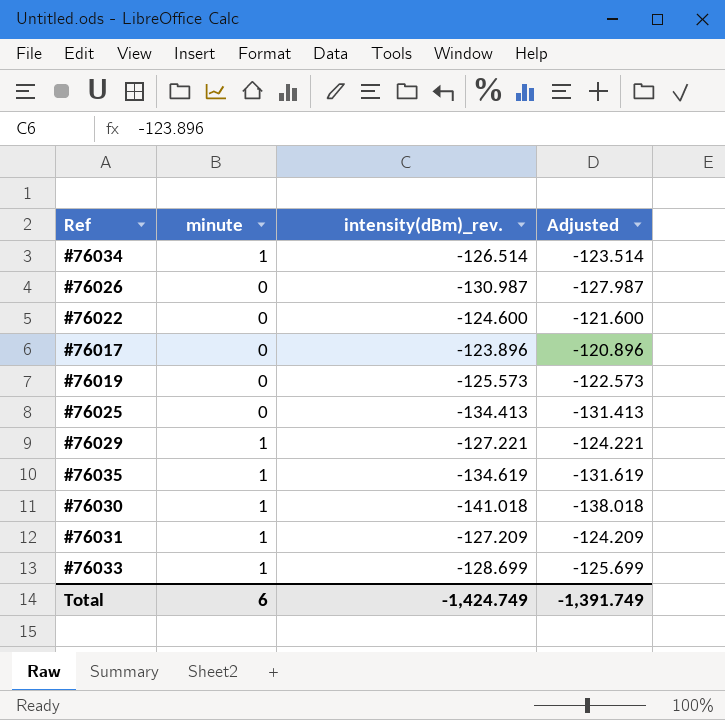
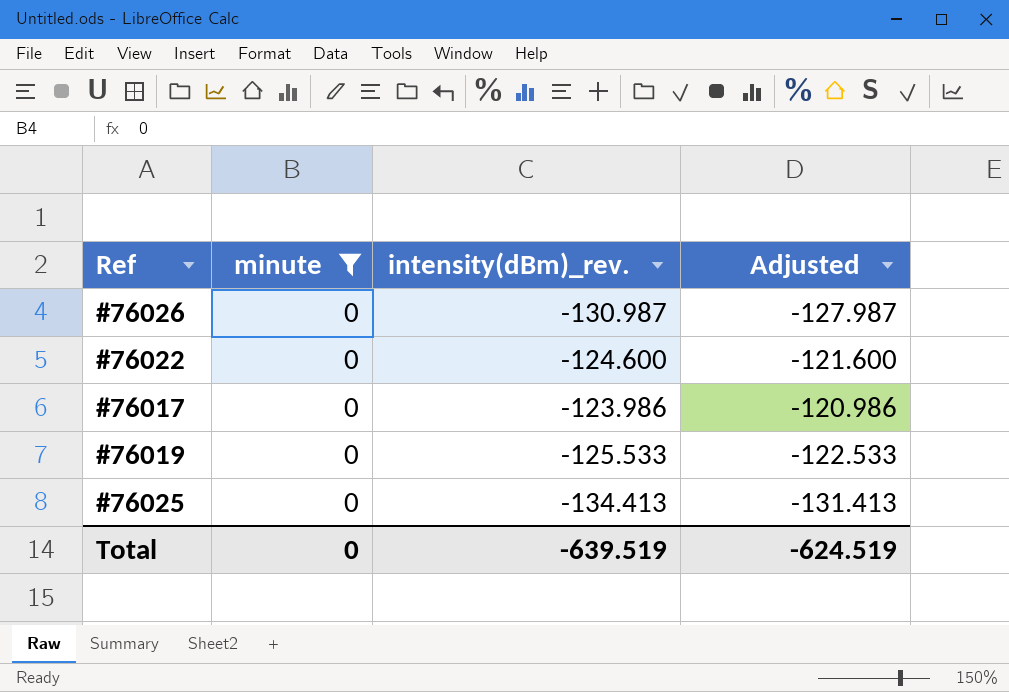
filter: none -> minute = 0
#76017 | intensity(dBm)_rev.: -123.896 -> -123.986
#76017 | Adjusted: -120.896 -> -120.986
#76019 | intensity(dBm)_rev.: -125.573 -> -125.533
#76019 | Adjusted: -122.573 -> -122.533
Total | minute: 6 -> 0
Total | intensity(dBm)_rev.: -1,424.749 -> -639.519
Total | Adjusted: -1,391.749 -> -624.519

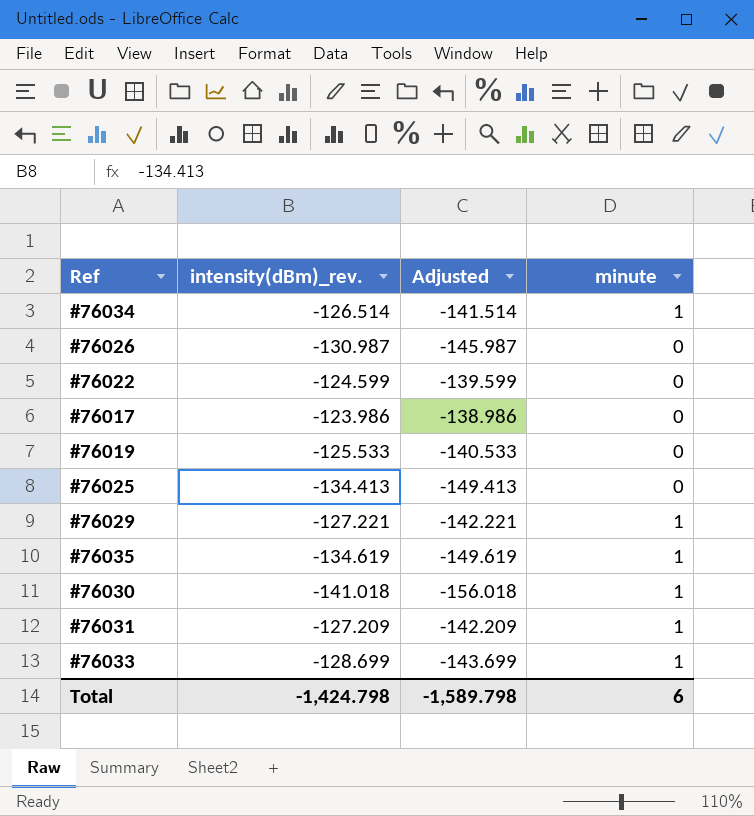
filter: minute = 0 -> none
column Adjusted | formula: [intensity(dBm)_rev.] + 3 -> [intensity(dBm)_rev.] - 15
column minute | position: 2 -> 4
#76022 | intensity(dBm)_rev.: -124.600 -> -124.599
Total | intensity(dBm)_rev.: -639.519 -> -1,424.798
Total | Adjusted: -624.519 -> -1,589.798
Total | minute: 0 -> 6

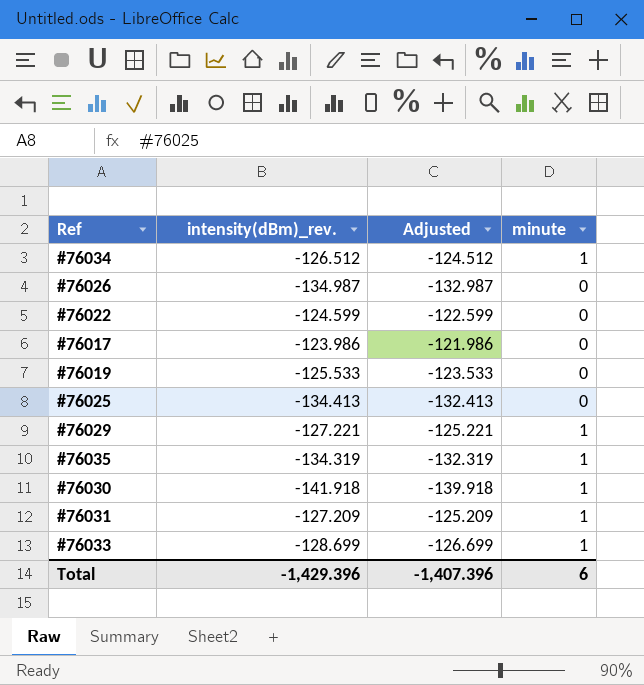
column Adjusted | formula: [intensity(dBm)_rev.] - 15 -> [intensity(dBm)_rev.] + 2
#76034 | intensity(dBm)_rev.: -126.514 -> -126.512
#76026 | intensity(dBm)_rev.: -130.987 -> -134.987
#76035 | intensity(dBm)_rev.: -134.619 -> -134.319
#76030 | intensity(dBm)_rev.: -141.018 -> -141.918
Total | intensity(dBm)_rev.: -1,424.798 -> -1,429.396
Total | Adjusted: -1,589.798 -> -1,407.396

